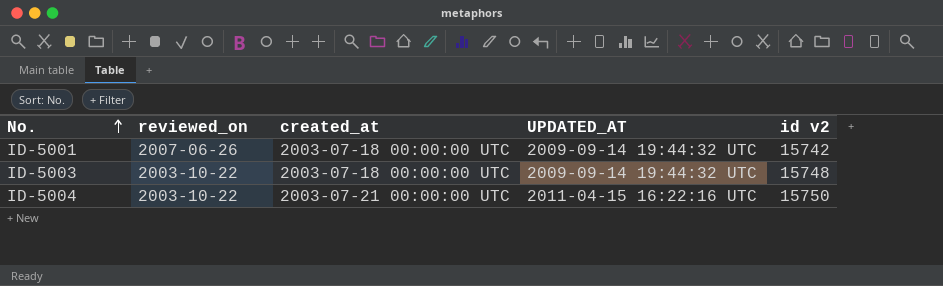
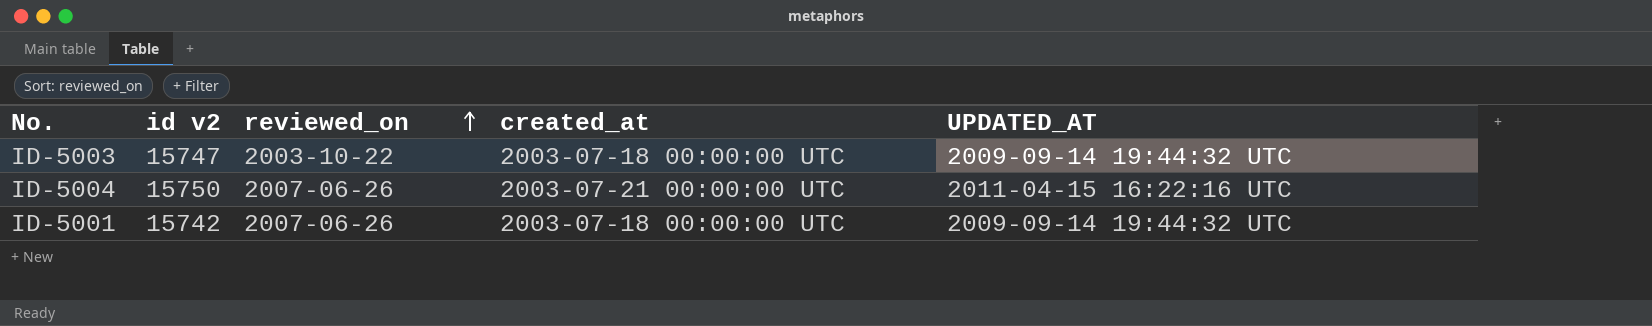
row order: No. ascending -> reviewed_on ascending
column id v2 | position: 5 -> 2
ID-5003 | id v2: 15748 -> 15747
ID-5004 | reviewed_on: 2003-10-22 -> 2007-06-26

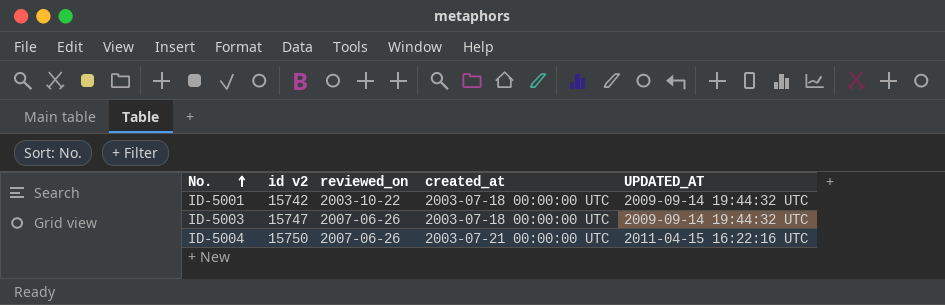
row order: reviewed_on ascending -> No. ascending
ID-5001 | reviewed_on: 2007-06-26 -> 2003-10-22
ID-5003 | reviewed_on: 2003-10-22 -> 2007-06-26

